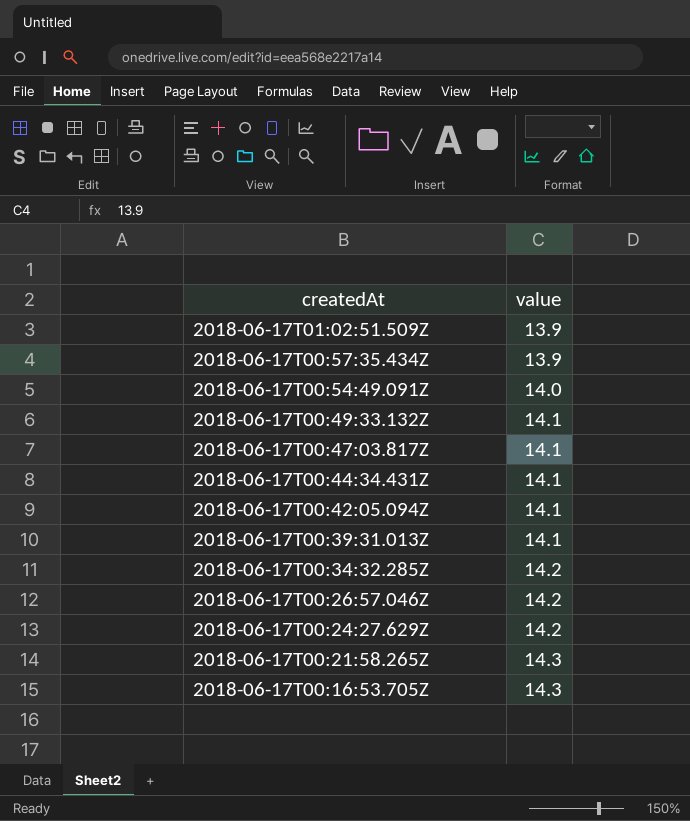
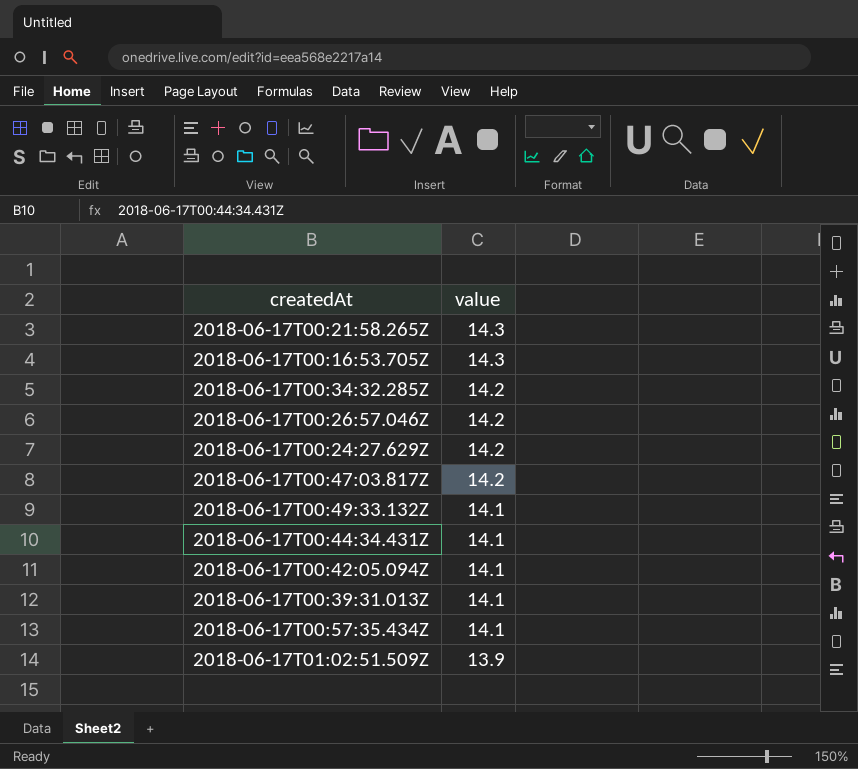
row order: createdAt descending -> value descending
row 2018-06-17T00:54:49.091Z: 14.0 -> none
2018-06-17T00:47:03.817Z | value: 14.1 -> 14.2
2018-06-17T00:57:35.434Z | value: 13.9 -> 14.1

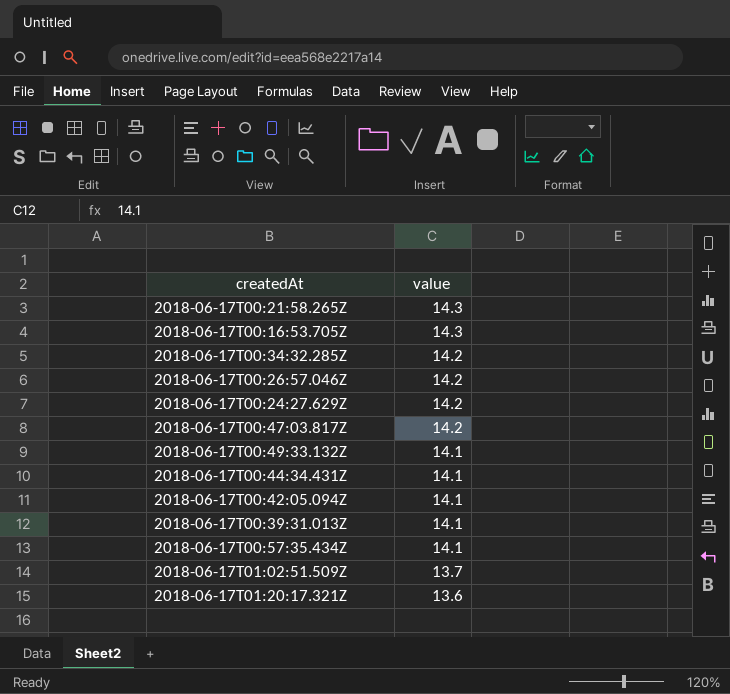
2018-06-17T01:02:51.509Z | value: 13.9 -> 13.7
row 2018-06-17T01:20:17.321Z: none -> 13.6

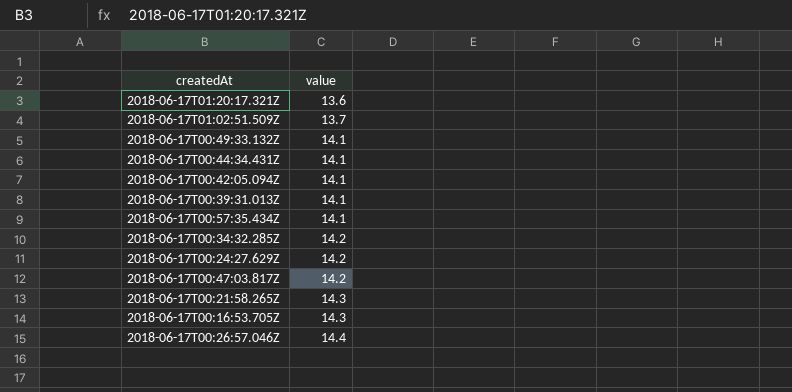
row order: value descending -> value ascending
2018-06-17T00:26:57.046Z | value: 14.2 -> 14.4

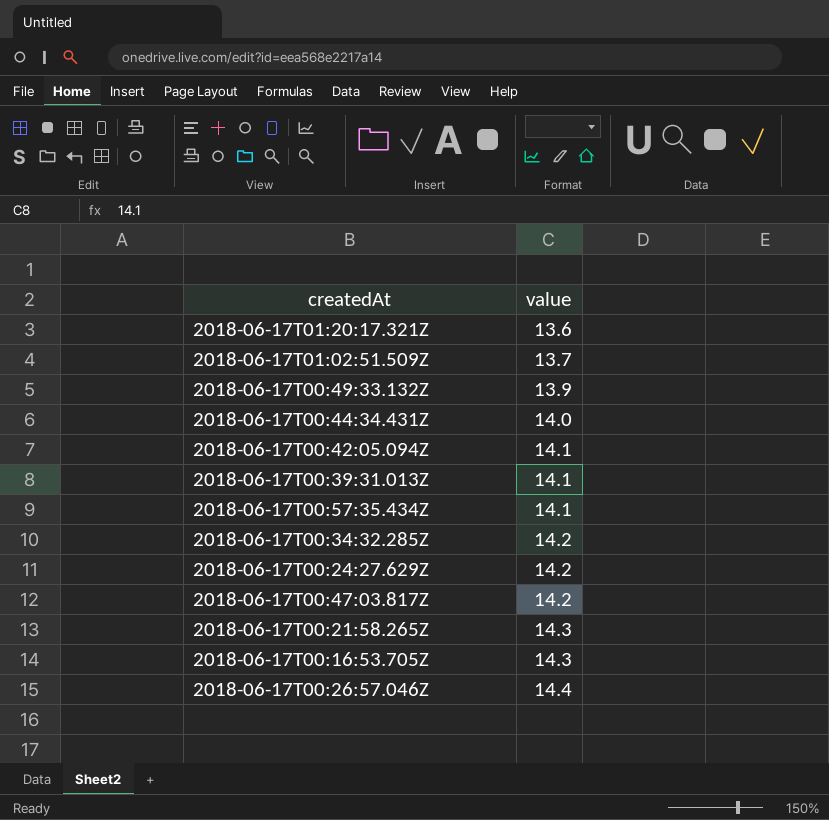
2018-06-17T00:49:33.132Z | value: 14.1 -> 13.9
2018-06-17T00:44:34.431Z | value: 14.1 -> 14.0

